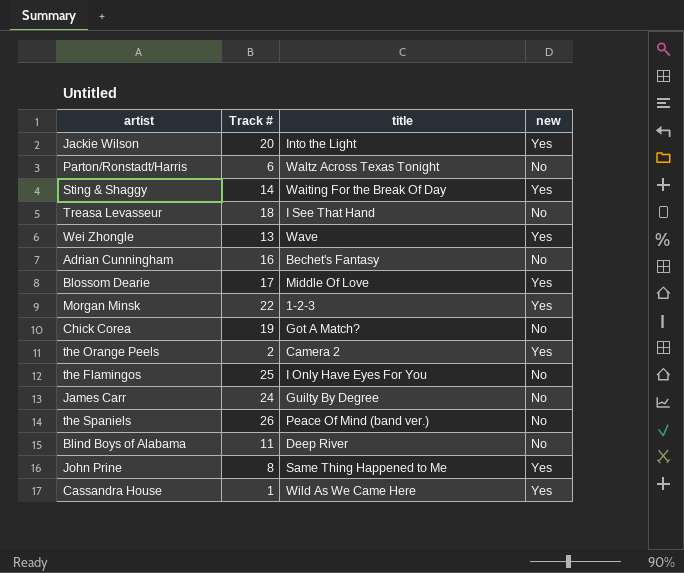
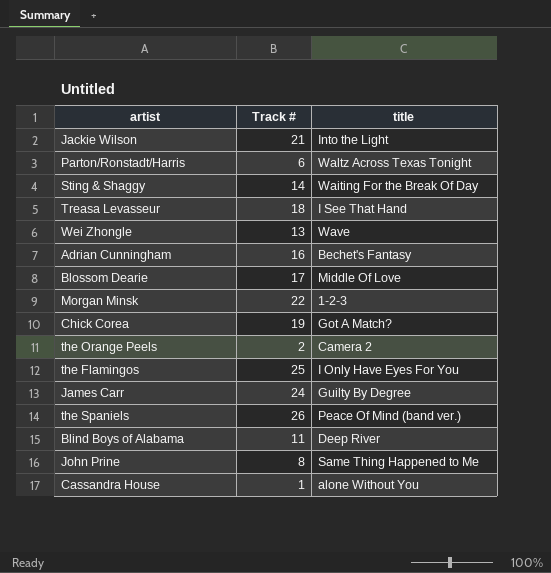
column new | position: 4 -> none
Jackie Wilson | Track #: 20 -> 21
Cassandra House | title: Wild As We Came Here -> alone Without You

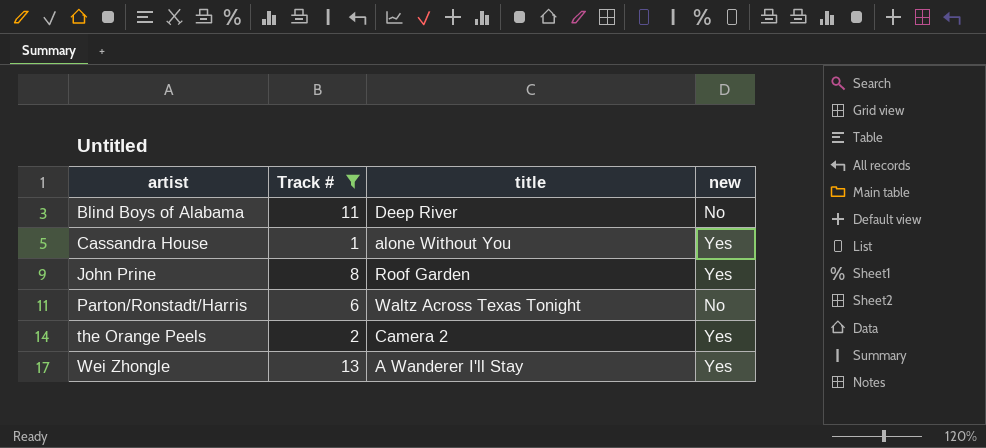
filter: none -> Track # <= 13
row order: none -> artist ascending
column new | position: none -> 4
John Prine | title: Same Thing Happened to Me -> Roof Garden
Wei Zhongle | title: Wave -> A Wanderer I'll Stay

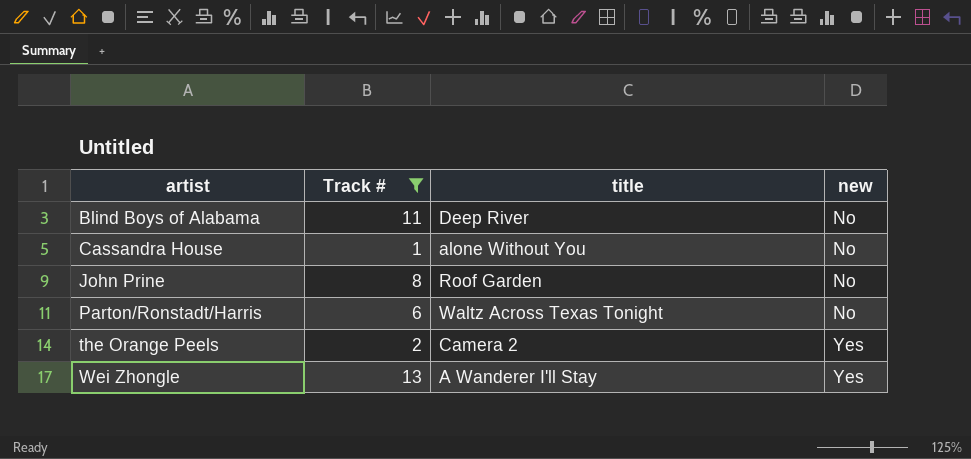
Cassandra House | new: Yes -> No
John Prine | new: Yes -> No

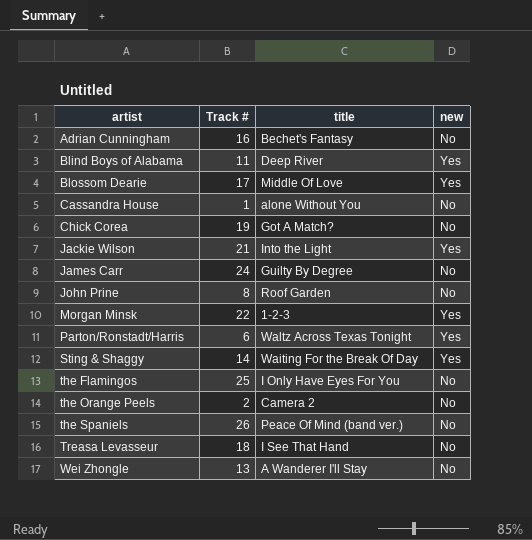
filter: Track # <= 13 -> none
Blind Boys of Alabama | new: No -> Yes
Parton/Ronstadt/Harris | new: No -> Yes
the Orange Peels | new: Yes -> No
Wei Zhongle | new: Yes -> No

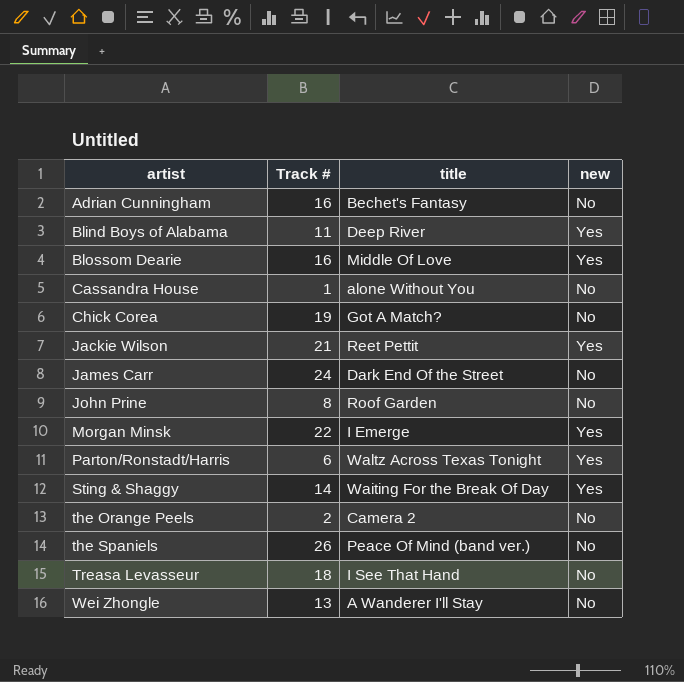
row the Flamingos: 25 | I Only Have Eyes For You | No -> none
Blossom Dearie | Track #: 17 -> 16
Jackie Wilson | title: Into the Light -> Reet Pettit
James Carr | title: Guilty By Degree -> Dark End Of the Street
Morgan Minsk | title: 1-2-3 -> I Emerge

